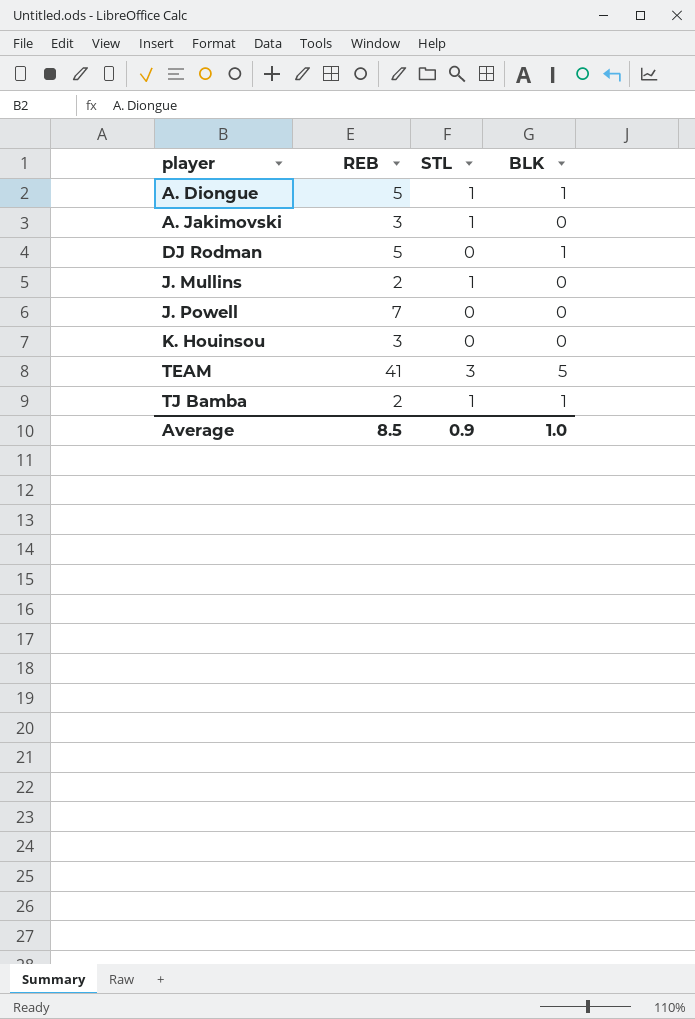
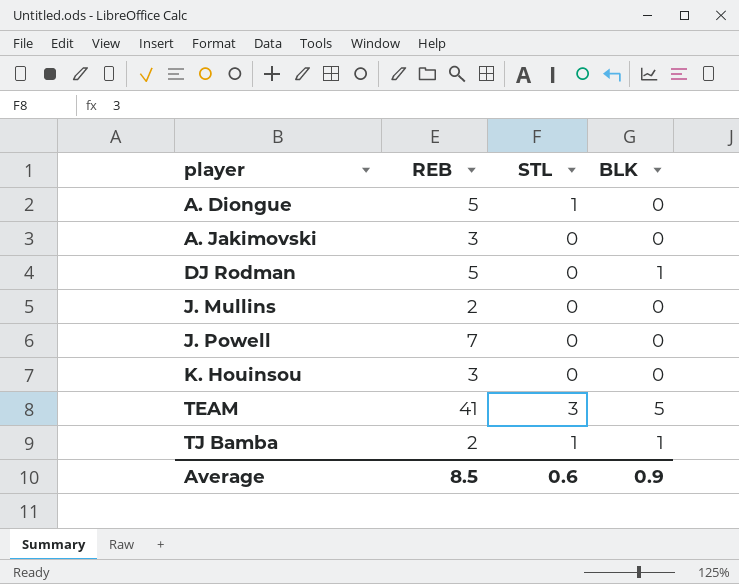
A. Diongue | BLK: 1 -> 0
A. Jakimovski | STL: 1 -> 0
J. Mullins | STL: 1 -> 0
Average | STL: 0.9 -> 0.6
Average | BLK: 1.0 -> 0.9

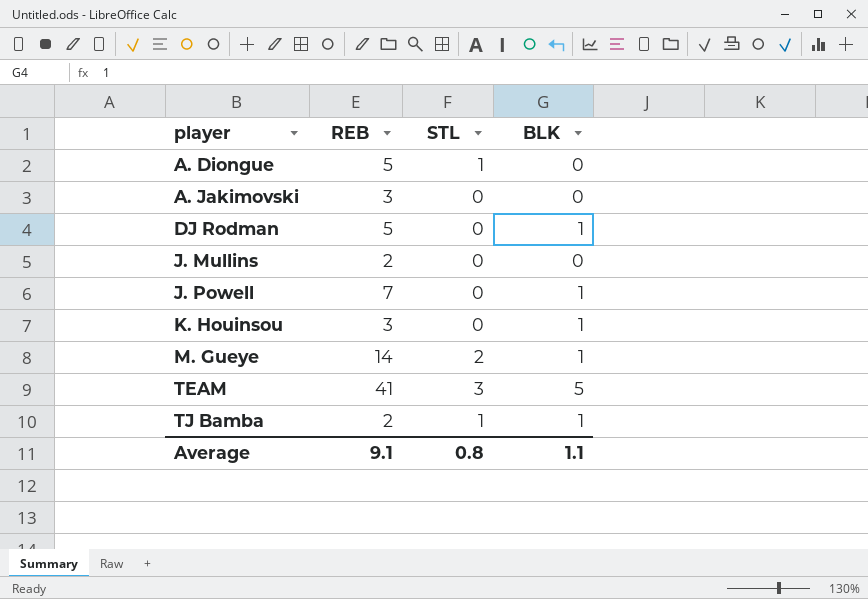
J. Powell | BLK: 0 -> 1
K. Houinsou | BLK: 0 -> 1
row M. Gueye: none -> 14 | 2 | 1
Average | REB: 8.5 -> 9.1
Average | STL: 0.6 -> 0.8
Average | BLK: 0.9 -> 1.1

